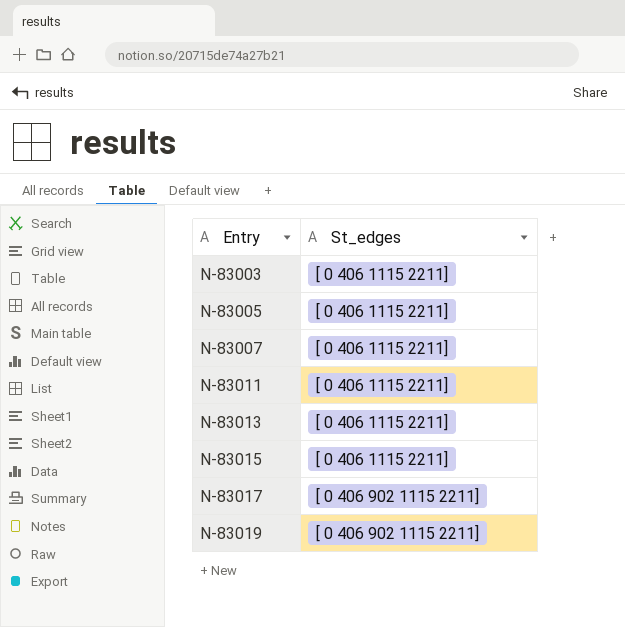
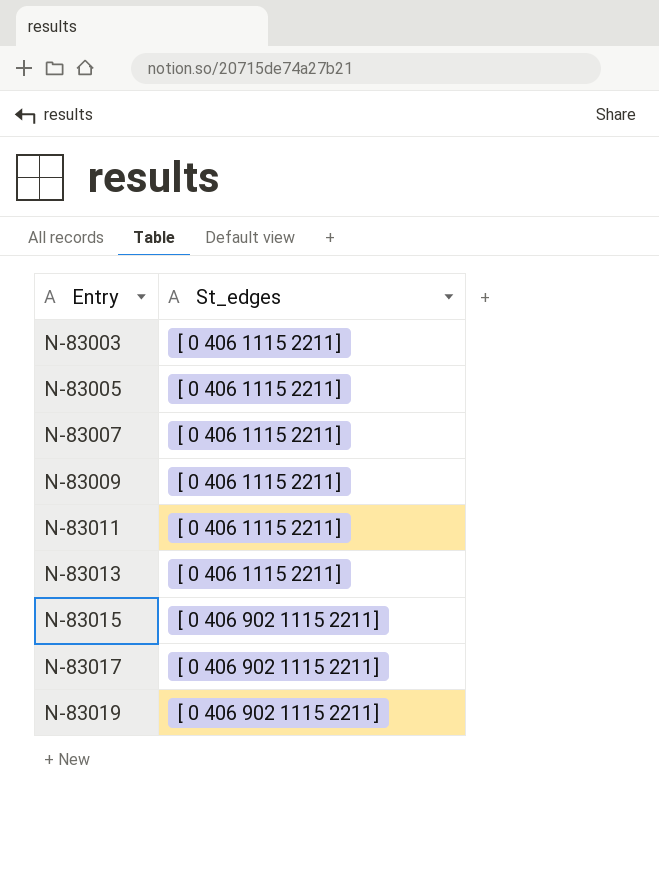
row N-83009: none -> [ 0 406 1115 2211]
N-83015 | St_edges: [ 0 406 1115 2211] -> [ 0 406 902 1115 2211]

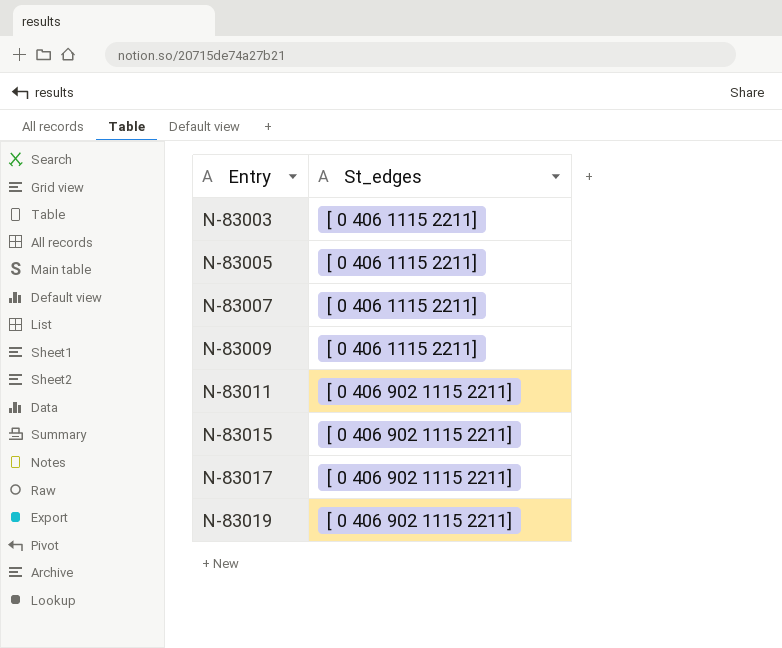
row N-83013: [ 0 406 1115 2211] -> none
N-83011 | St_edges: [ 0 406 1115 2211] -> [ 0 406 902 1115 2211]

